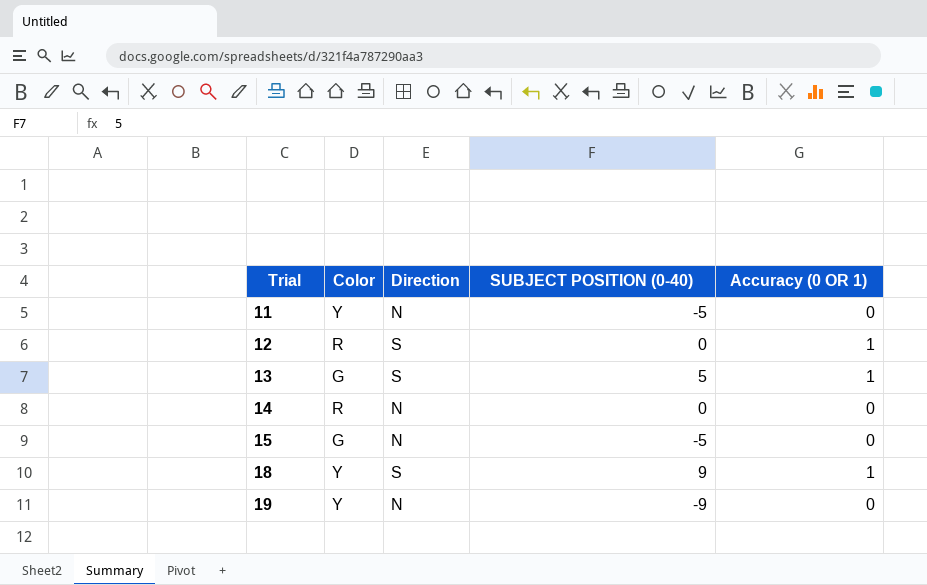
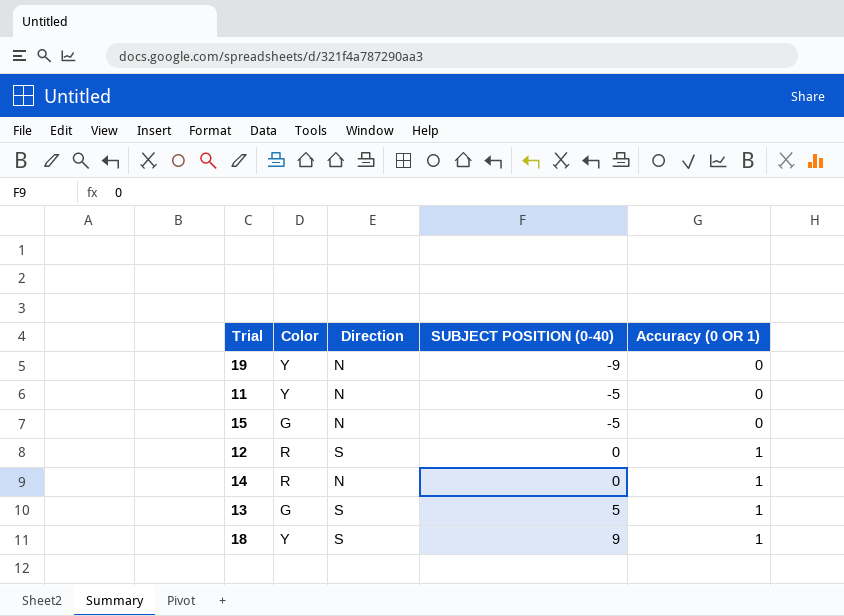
row order: Trial ascending -> SUBJECT POSITION (0-40) ascending
14 | Accuracy (0 OR 1): 0 -> 1

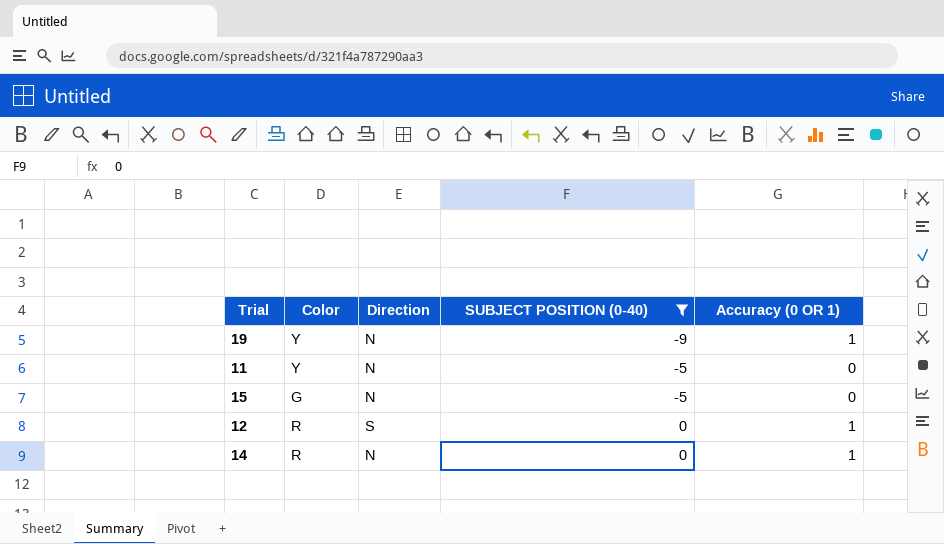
filter: none -> SUBJECT POSITION (0-40) <= 0
19 | Accuracy (0 OR 1): 0 -> 1

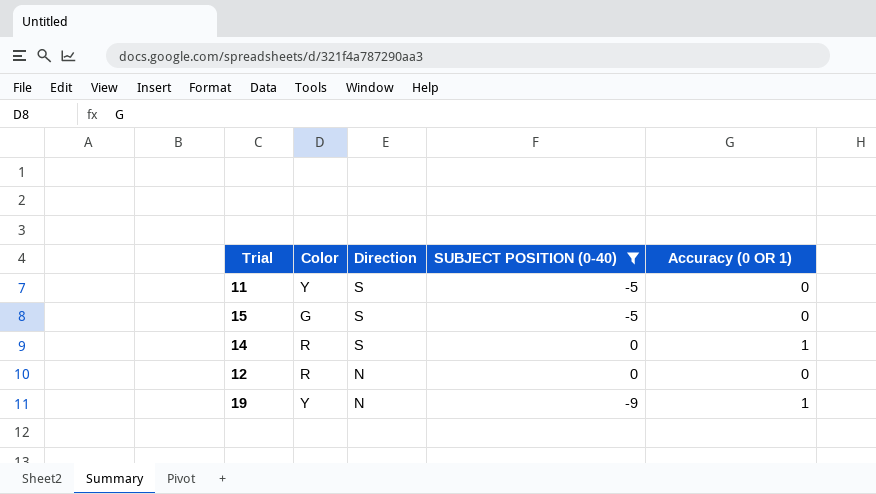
row order: SUBJECT POSITION (0-40) ascending -> Direction descending
11 | Direction: N -> S
15 | Direction: N -> S
14 | Direction: N -> S
12 | Direction: S -> N
12 | Accuracy (0 OR 1): 1 -> 0

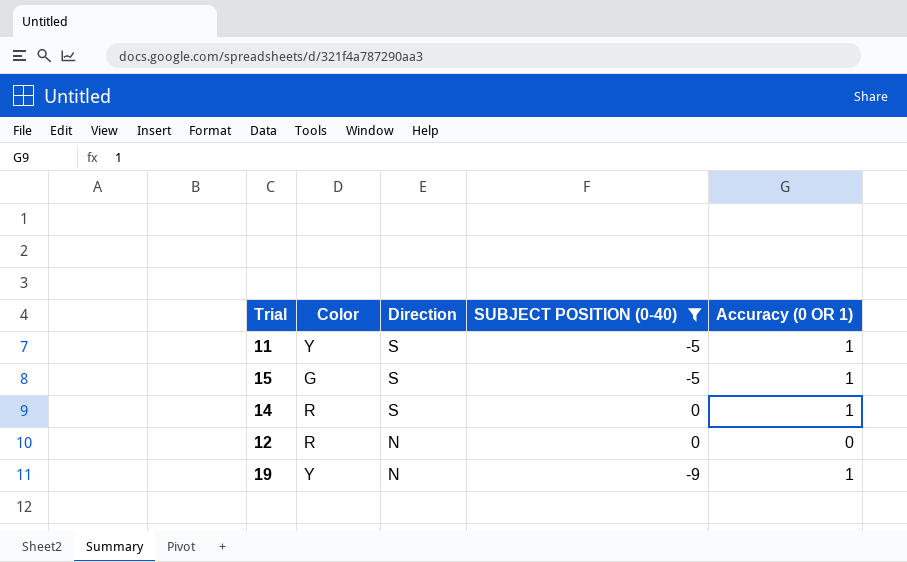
11 | Accuracy (0 OR 1): 0 -> 1
15 | Accuracy (0 OR 1): 0 -> 1

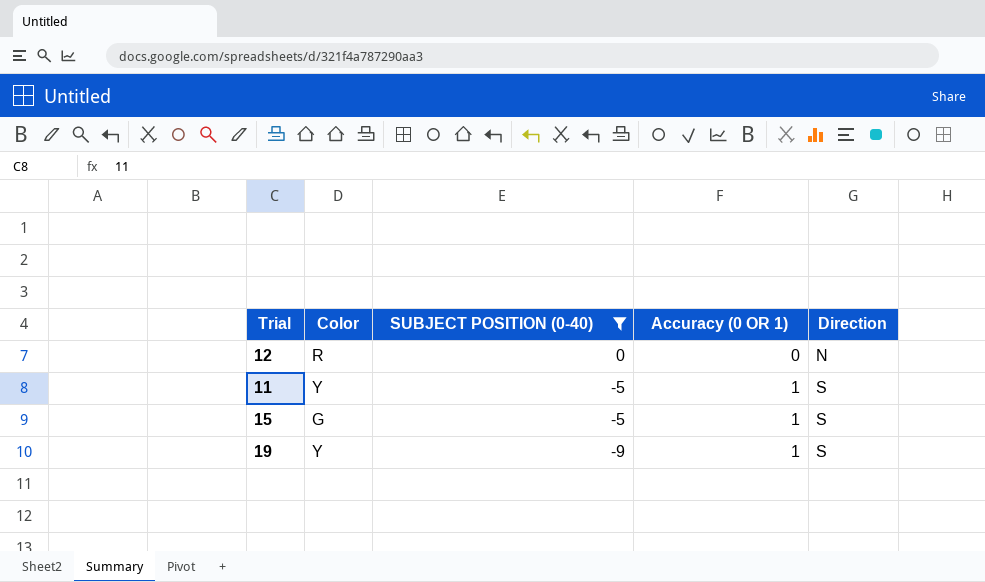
row order: Direction descending -> SUBJECT POSITION (0-40) descending
column Direction | position: 3 -> 5
row 14: R | S | 0 | 1 -> none
19 | Direction: N -> S

